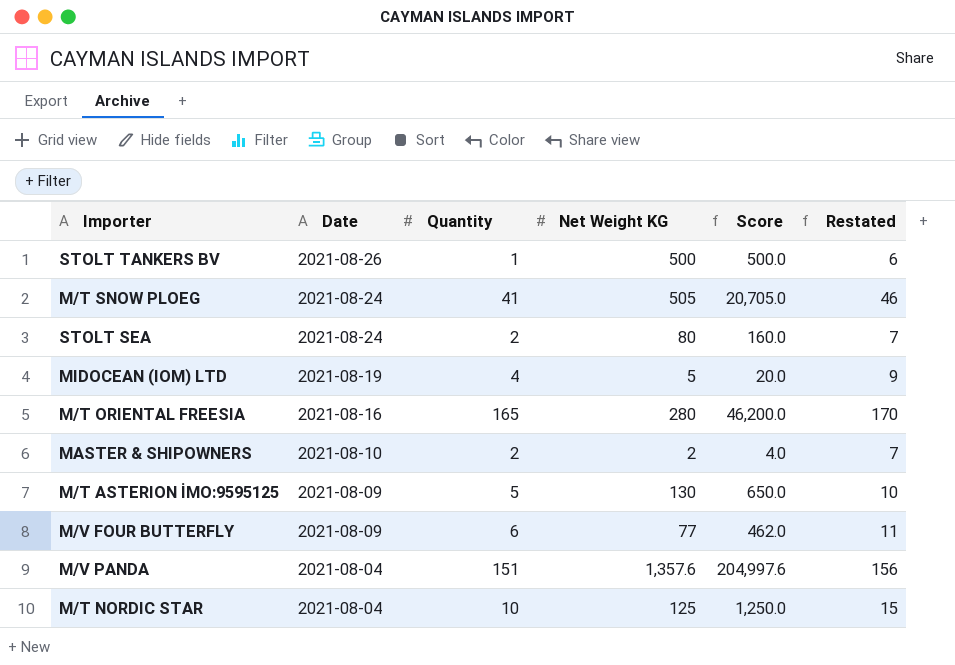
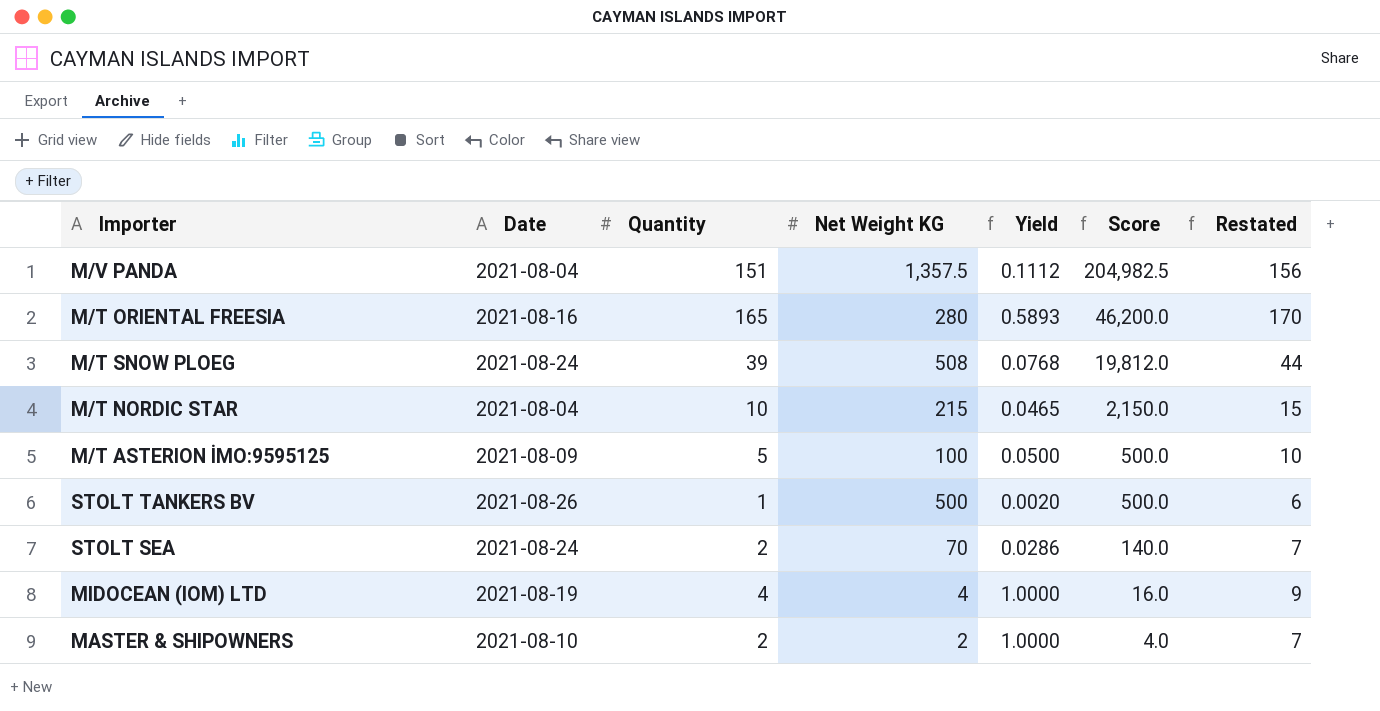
row order: Date descending -> Score descending
column Yield | formula: none -> [Quantity] / [Net Weight KG]
row M/V FOUR BUTTERFLY: 2021-08-09 | 6 | 77 | 462.0 | 11 -> none
M/V PANDA | Net Weight KG: 1,357.6 -> 1,357.5
M/V PANDA | Score: 204,997.6 -> 204,982.5
M/T SNOW PLOEG | Quantity: 41 -> 39
M/T SNOW PLOEG | Net Weight KG: 505 -> 508
M/T SNOW PLOEG | Score: 20,705.0 -> 19,812.0
M/T SNOW PLOEG | Restated: 46 -> 44
M/T NORDIC STAR | Net Weight KG: 125 -> 215
M/T NORDIC STAR | Score: 1,250.0 -> 2,150.0
M/T ASTERION İMO:9595125 | Net Weight KG: 130 -> 100
M/T ASTERION İMO:9595125 | Score: 650.0 -> 500.0
STOLT SEA | Net Weight KG: 80 -> 70
STOLT SEA | Score: 160.0 -> 140.0
MIDOCEAN (IOM) LTD | Net Weight KG: 5 -> 4
MIDOCEAN (IOM) LTD | Score: 20.0 -> 16.0

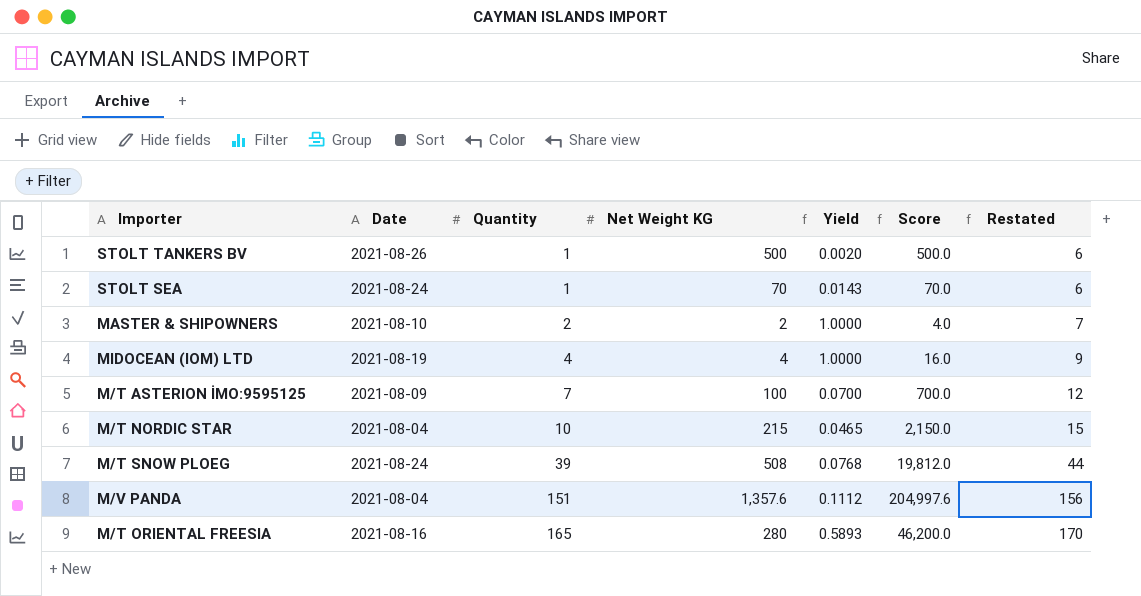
row order: Score descending -> Quantity ascending
STOLT SEA | Quantity: 2 -> 1
STOLT SEA | Yield: 0.0286 -> 0.0143
STOLT SEA | Score: 140.0 -> 70.0
STOLT SEA | Restated: 7 -> 6
M/T ASTERION İMO:9595125 | Quantity: 5 -> 7
M/T ASTERION İMO:9595125 | Yield: 0.0500 -> 0.0700
M/T ASTERION İMO:9595125 | Score: 500.0 -> 700.0
M/T ASTERION İMO:9595125 | Restated: 10 -> 12
M/V PANDA | Net Weight KG: 1,357.5 -> 1,357.6
M/V PANDA | Score: 204,982.5 -> 204,997.6

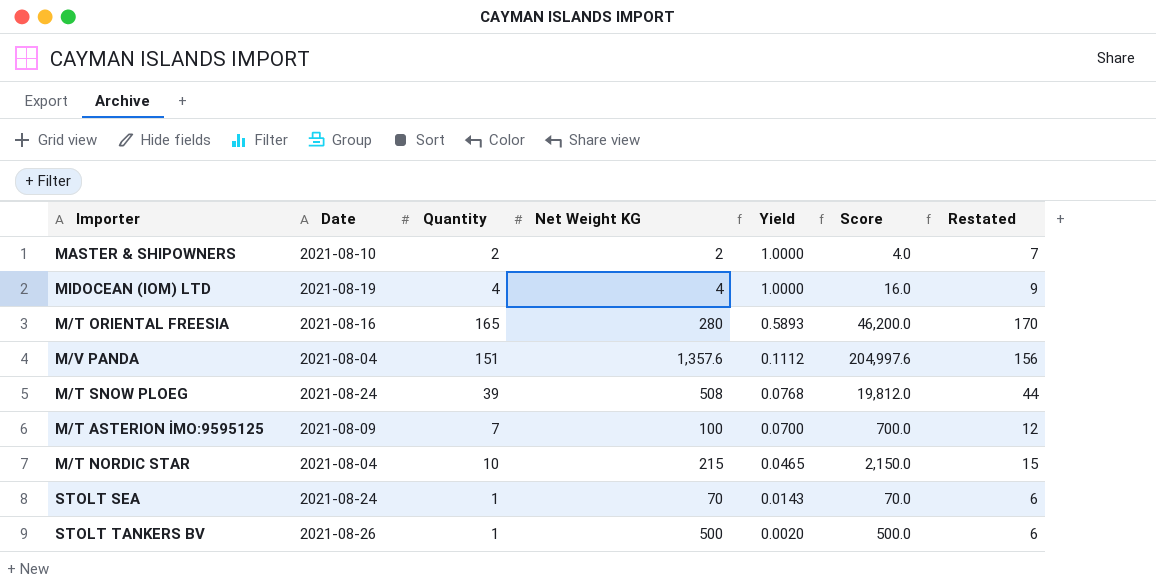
row order: Quantity ascending -> Yield descending

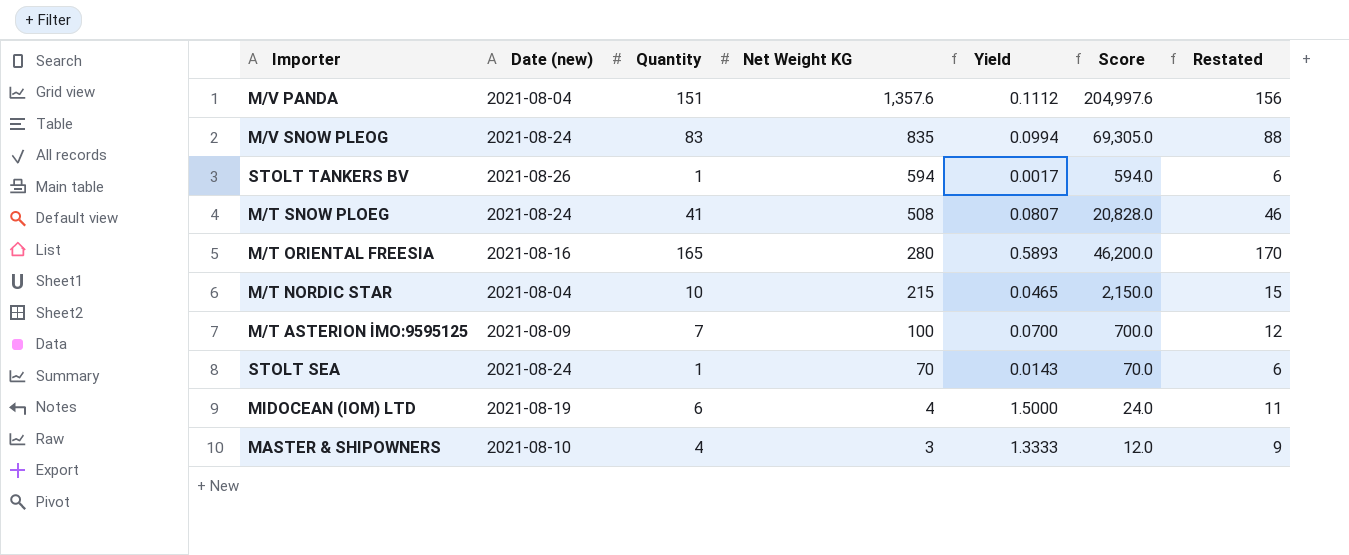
row order: Yield descending -> Net Weight KG descending
column name: Date -> Date (new)
row M/V SNOW PLEOG: none -> 2021-08-24 | 83 | 835 | 0.0994 | 69,305.0 | 88
STOLT TANKERS BV | Net Weight KG: 500 -> 594
STOLT TANKERS BV | Yield: 0.0020 -> 0.0017
STOLT TANKERS BV | Score: 500.0 -> 594.0
M/T SNOW PLOEG | Quantity: 39 -> 41
M/T SNOW PLOEG | Yield: 0.0768 -> 0.0807
M/T SNOW PLOEG | Score: 19,812.0 -> 20,828.0
M/T SNOW PLOEG | Restated: 44 -> 46
MIDOCEAN (IOM) LTD | Quantity: 4 -> 6
MIDOCEAN (IOM) LTD | Yield: 1.0000 -> 1.5000
MIDOCEAN (IOM) LTD | Score: 16.0 -> 24.0
MIDOCEAN (IOM) LTD | Restated: 9 -> 11
MASTER & SHIPOWNERS | Quantity: 2 -> 4
MASTER & SHIPOWNERS | Net Weight KG: 2 -> 3
MASTER & SHIPOWNERS | Yield: 1.0000 -> 1.3333
MASTER & SHIPOWNERS | Score: 4.0 -> 12.0
MASTER & SHIPOWNERS | Restated: 7 -> 9

